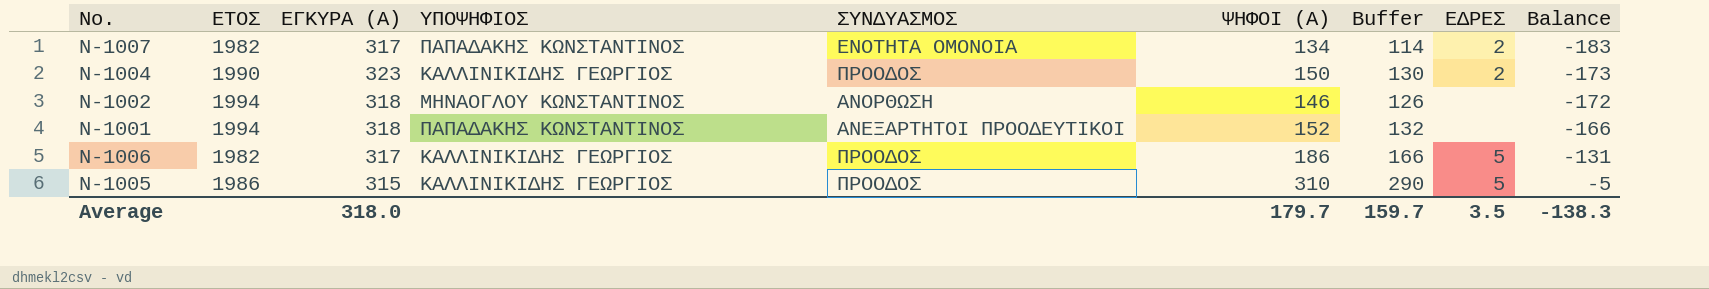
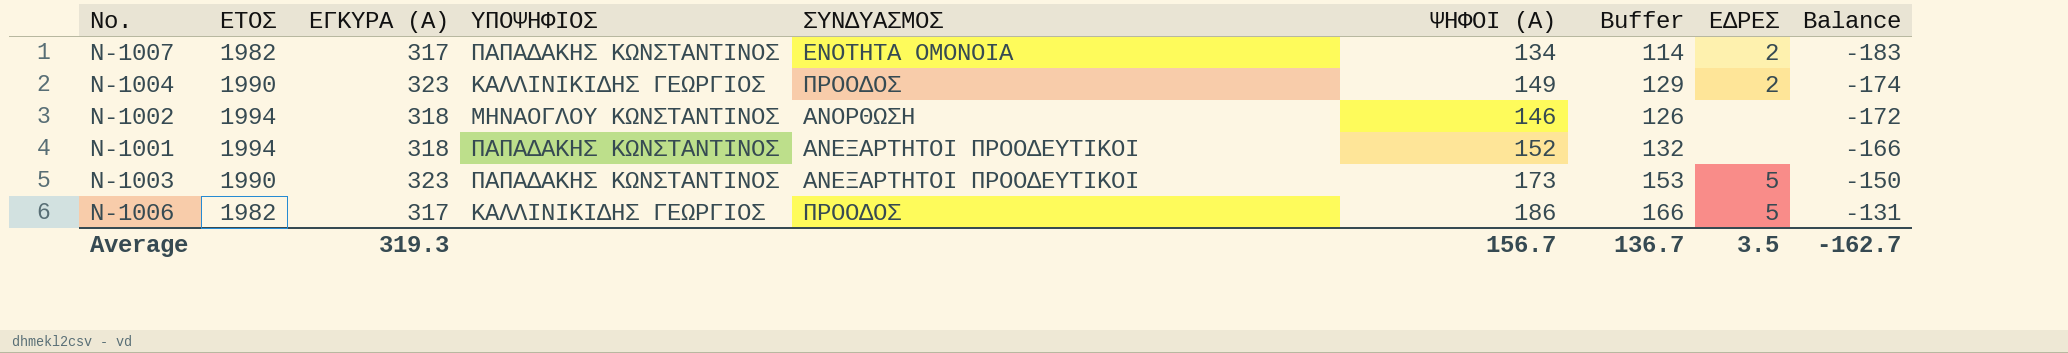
row N-1005: 1986 | 315 | ΚΑΛΛΙΝΙΚΙΔΗΣ ΓΕΩΡΓΙΟΣ | ΠΡΟΟΔΟΣ | 310 | 290 | 5 | -5 -> none
N-1004 | ΨΗΦΟΙ (Α): 150 -> 149
N-1004 | Buffer: 130 -> 129
N-1004 | Balance: -173 -> -174
row N-1003: none -> 1990 | 323 | ΠΑΠΑΔΑΚΗΣ ΚΩΝΣΤΑΝΤΙΝΟΣ | ΑΝΕΞΑΡΤΗΤΟΙ ΠΡΟΟΔΕΥΤΙΚΟΙ | 173 | 153 | 5 | -150
Average | ΕΓΚΥΡΑ (Α): 318.0 -> 319.3
Average | ΨΗΦΟΙ (Α): 179.7 -> 156.7
Average | Buffer: 159.7 -> 136.7
Average | Balance: -138.3 -> -162.7

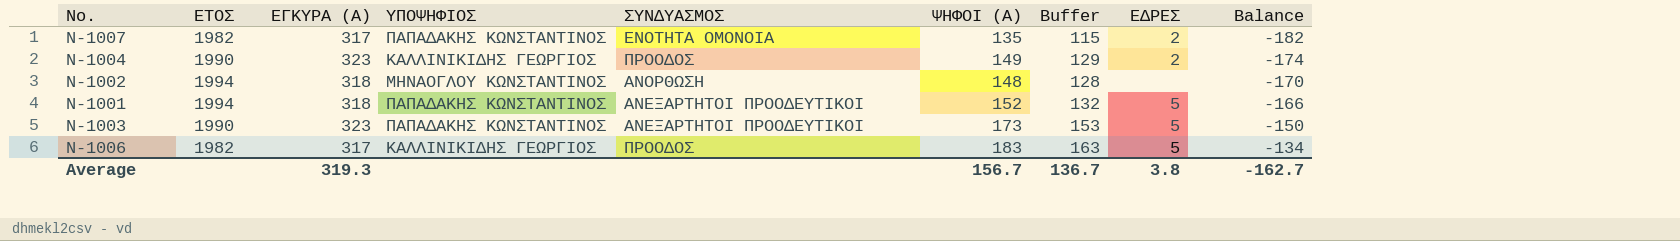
N-1007 | ΨΗΦΟΙ (Α): 134 -> 135
N-1007 | Buffer: 114 -> 115
N-1007 | Balance: -183 -> -182
N-1002 | ΨΗΦΟΙ (Α): 146 -> 148
N-1002 | Buffer: 126 -> 128
N-1002 | Balance: -172 -> -170
N-1001 | ΕΔΡΕΣ: none -> 5
N-1006 | ΨΗΦΟΙ (Α): 186 -> 183
N-1006 | Buffer: 166 -> 163
N-1006 | Balance: -131 -> -134
Average | ΕΔΡΕΣ: 3.5 -> 3.8

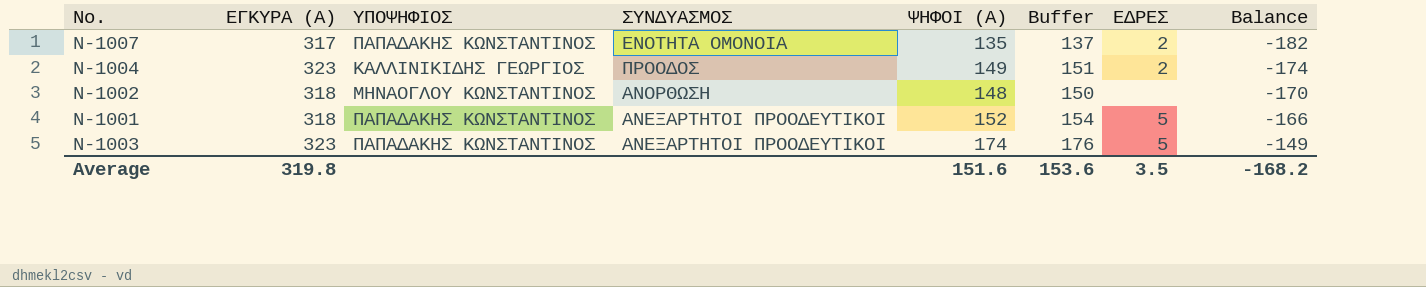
column ΕΤΟΣ | position: 2 -> none
column Buffer | formula: [ΨΗΦΟΙ (Α)] - 20 -> [ΨΗΦΟΙ (Α)] + 2
row N-1006: 1982 | 317 | ΚΑΛΛΙΝΙΚΙΔΗΣ ΓΕΩΡΓΙΟΣ | ΠΡΟΟΔΟΣ | 183 | 163 | 5 | -134 -> none
N-1003 | ΨΗΦΟΙ (Α): 173 -> 174
N-1003 | Balance: -150 -> -149
Average | ΕΓΚΥΡΑ (Α): 319.3 -> 319.8
Average | ΨΗΦΟΙ (Α): 156.7 -> 151.6
Average | Buffer: 136.7 -> 153.6
Average | ΕΔΡΕΣ: 3.8 -> 3.5
Average | Balance: -162.7 -> -168.2

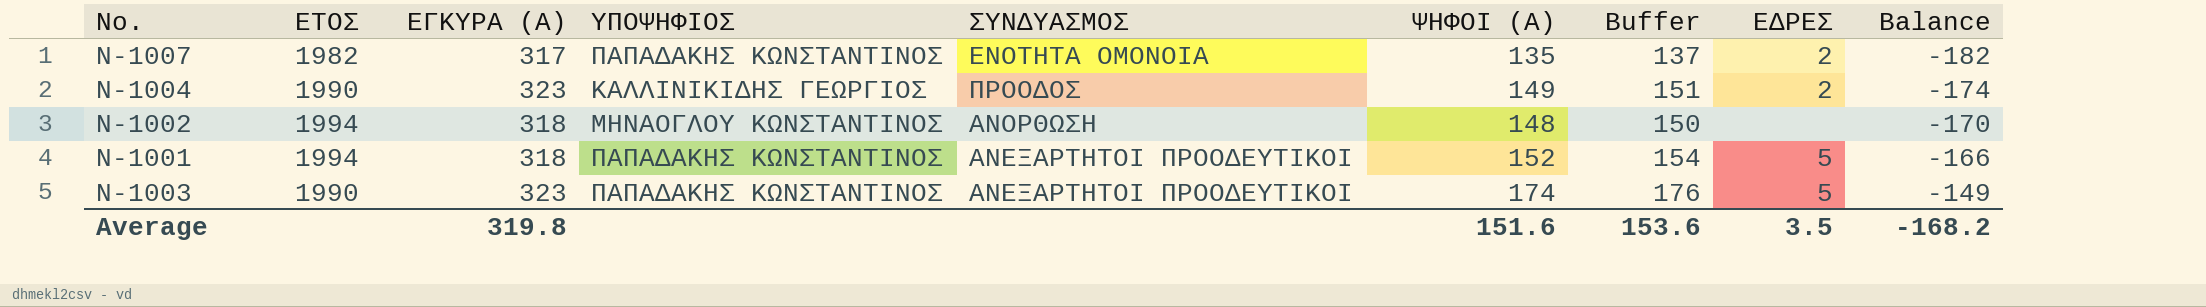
column ΕΤΟΣ | position: none -> 2

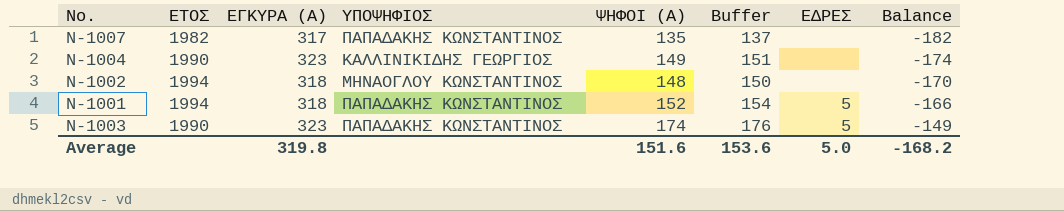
column ΣΥΝΔΥΑΣΜΟΣ | position: 5 -> none
N-1007 | ΕΔΡΕΣ: 2 -> none
N-1004 | ΕΔΡΕΣ: 2 -> none
Average | ΕΔΡΕΣ: 3.5 -> 5.0

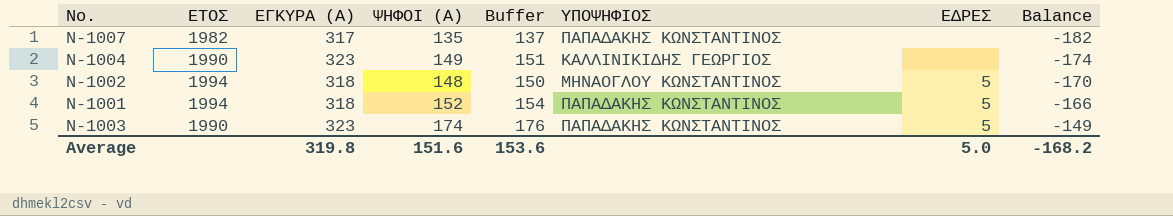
column ΥΠΟΨΗΦΙΟΣ | position: 4 -> 6
N-1002 | ΕΔΡΕΣ: none -> 5

